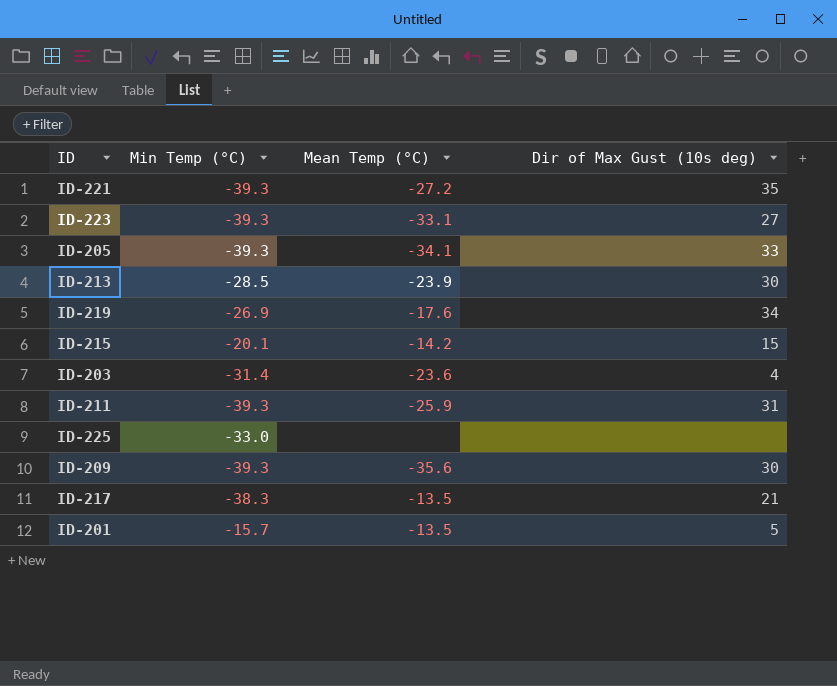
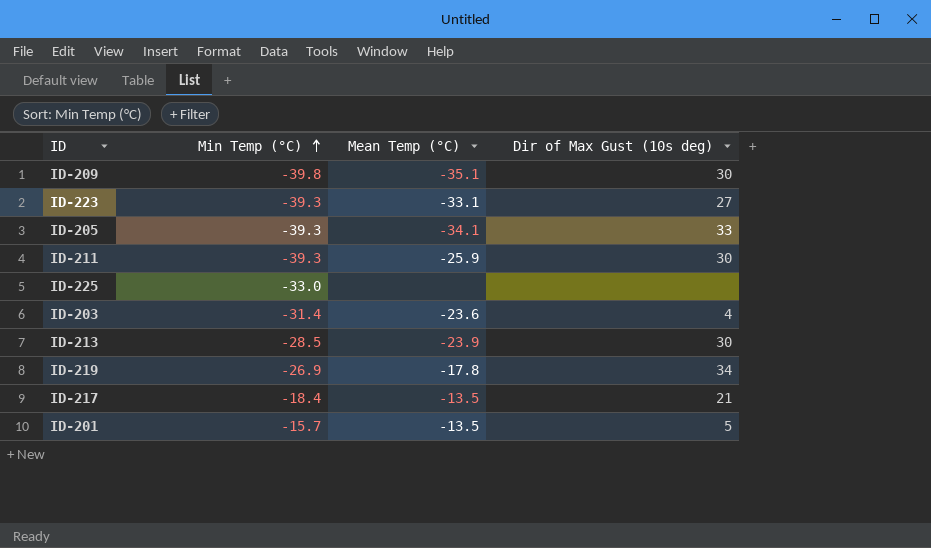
row order: none -> Min Temp (°C) ascending
row ID-221: -39.3 | -27.2 | 35 -> none
row ID-215: -20.1 | -14.2 | 15 -> none
ID-209 | Min Temp (°C): -39.3 -> -39.8
ID-209 | Mean Temp (°C): -35.6 -> -35.1
ID-211 | Dir of Max Gust (10s deg): 31 -> 30
ID-219 | Mean Temp (°C): -17.6 -> -17.8
ID-217 | Min Temp (°C): -38.3 -> -18.4

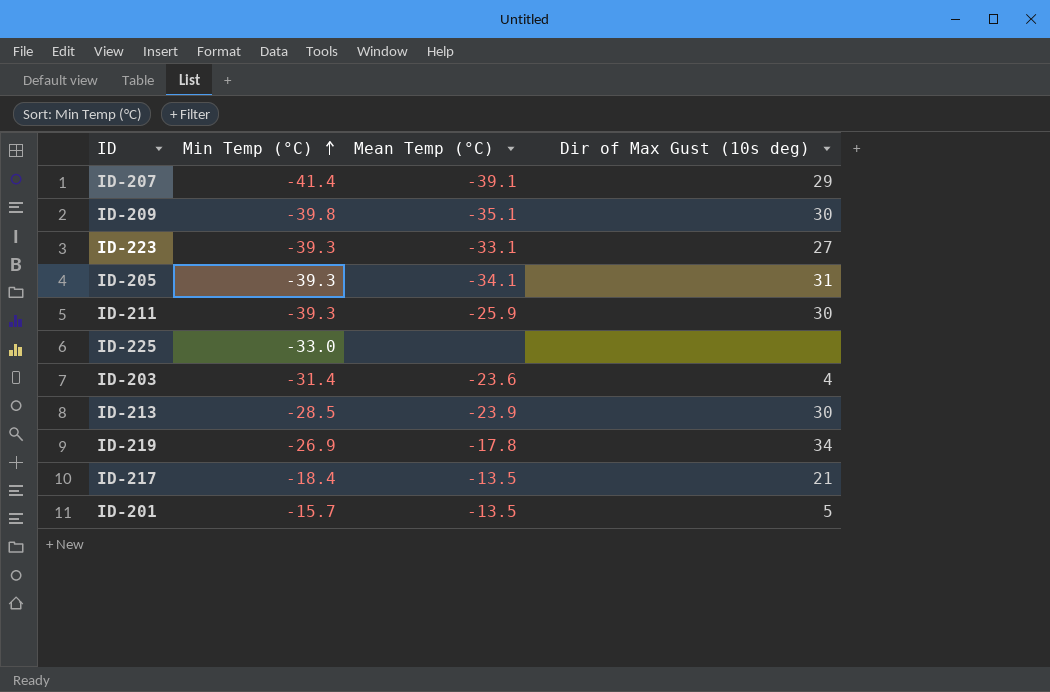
row ID-207: none -> -41.4 | -39.1 | 29
ID-205 | Dir of Max Gust (10s deg): 33 -> 31

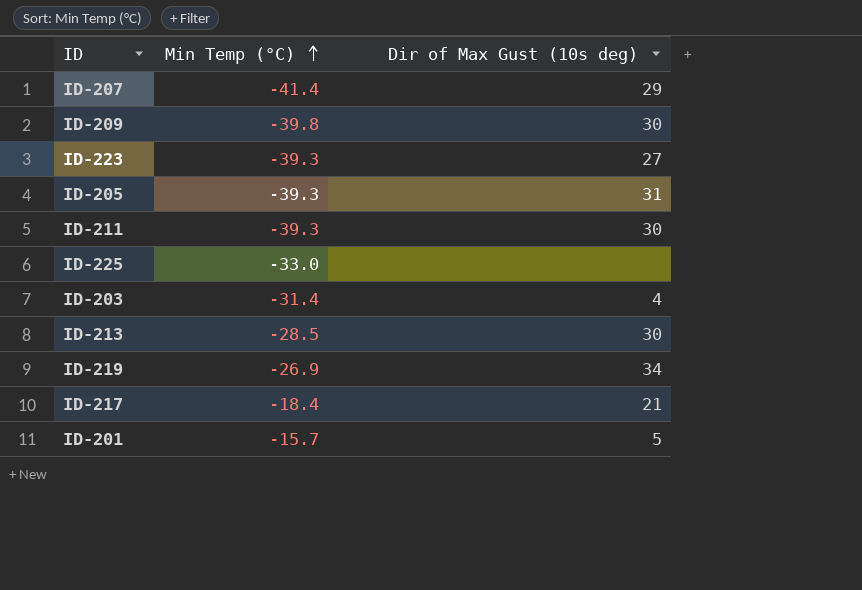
column Mean Temp (°C) | position: 3 -> none

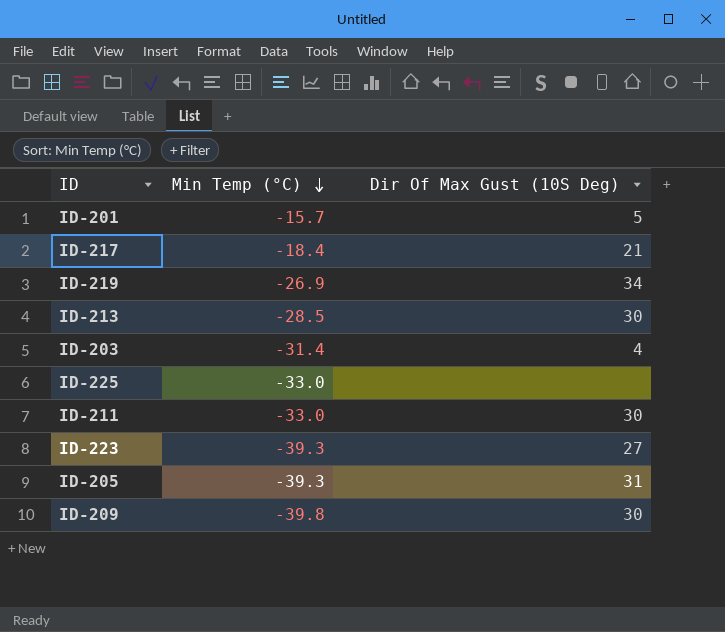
row order: Min Temp (°C) ascending -> Min Temp (°C) descending
column name: Dir of Max Gust (10s deg) -> Dir Of Max Gust (10S Deg)
row ID-207: -41.4 | 29 -> none
ID-211 | Min Temp (°C): -39.3 -> -33.0

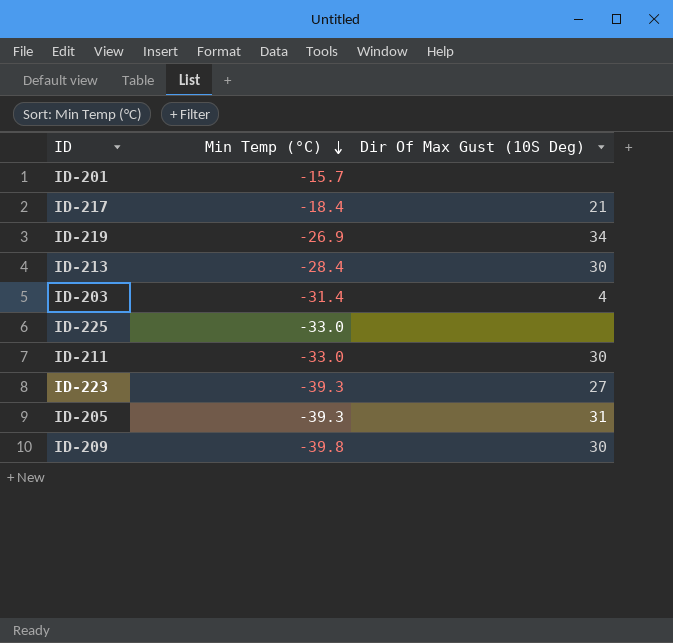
ID-201 | Dir Of Max Gust (10S Deg): 5 -> none
ID-213 | Min Temp (°C): -28.5 -> -28.4

